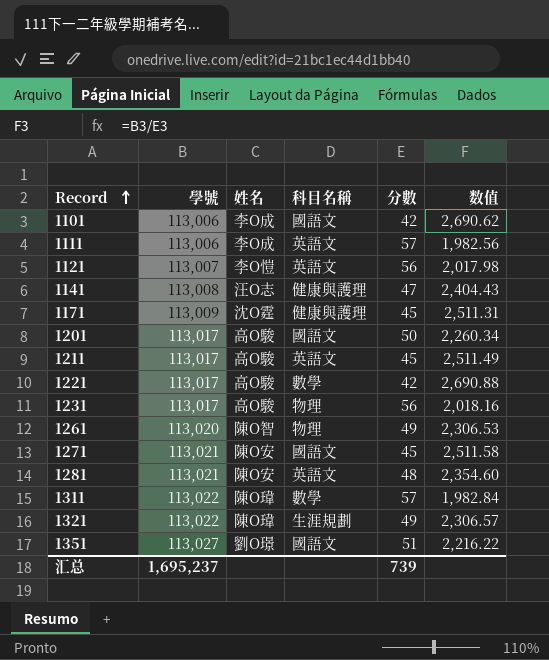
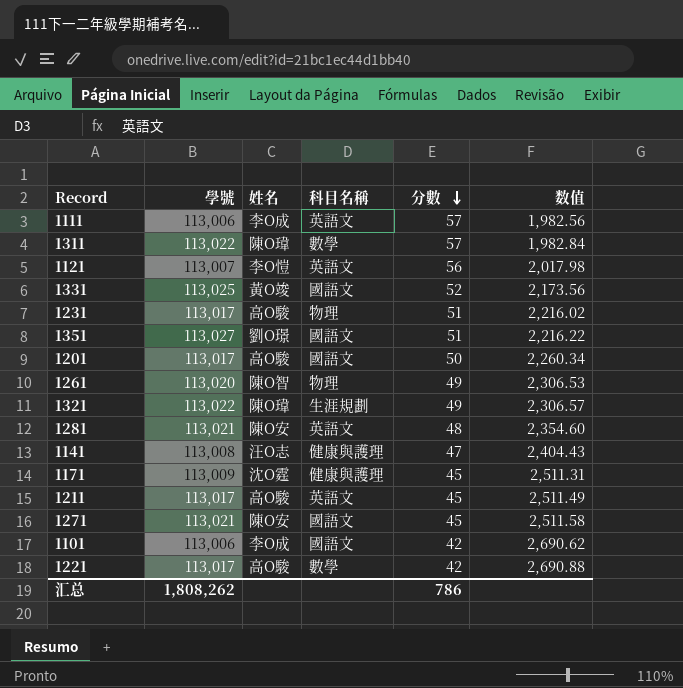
row order: Record ascending -> 分數 descending
row 1331: none -> 113,025 | 黃O竣 | 國語文 | 52 | 2,173.56
1231 | 分數: 56 -> 51
1231 | 数值: 2,018.16 -> 2,216.02
汇总 | 學號: 1,695,237 -> 1,808,262
汇总 | 分數: 739 -> 786

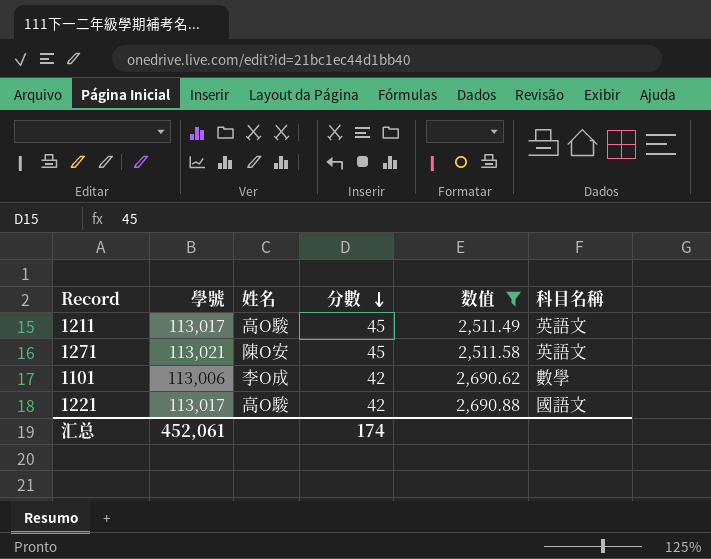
filter: none -> 数值 >= 2,511.49
column 科目名稱 | position: 4 -> 6
1271 | 科目名稱: 國語文 -> 英語文
1101 | 科目名稱: 國語文 -> 數學
1221 | 科目名稱: 數學 -> 國語文
汇总 | 學號: 1,808,262 -> 452,061
汇总 | 分數: 786 -> 174

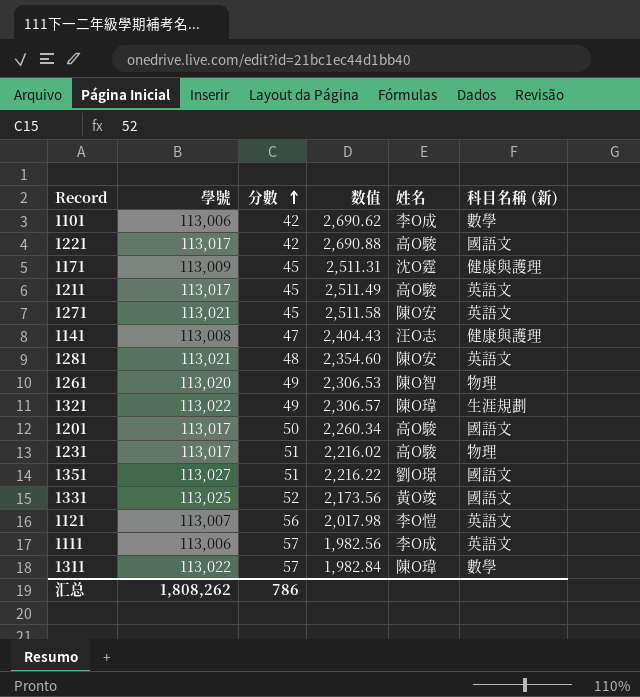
filter: 数值 >= 2,511.49 -> none
row order: 分數 descending -> 分數 ascending
column 姓名 | position: 3 -> 5
column name: 科目名稱 -> 科目名稱 (新)
汇总 | 學號: 452,061 -> 1,808,262
汇总 | 分數: 174 -> 786

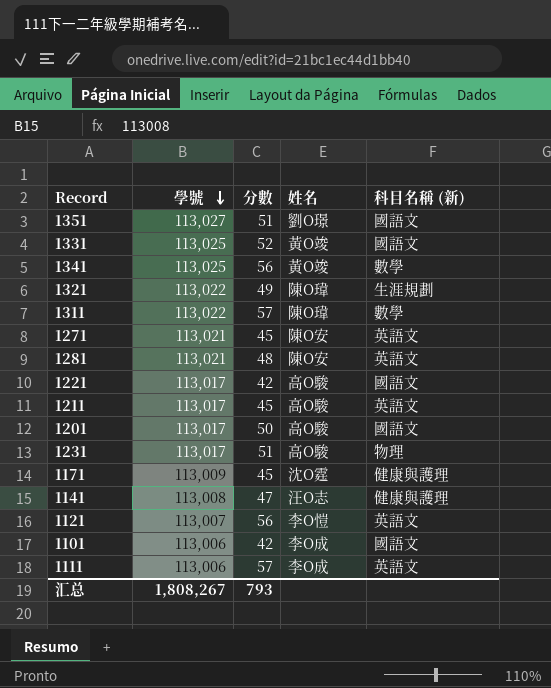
row order: 分數 ascending -> 學號 descending
column 数值 | formula: [學號] / [分數] -> none
row 1261: 113,020 | 49 | 2,306.53 | 陳O智 | 物理 -> none
row 1341: none -> 113,025 | 56 | 黃O竣 | 數學
1101 | 科目名稱 (新): 數學 -> 國語文
汇总 | 學號: 1,808,262 -> 1,808,267
汇总 | 分數: 786 -> 793

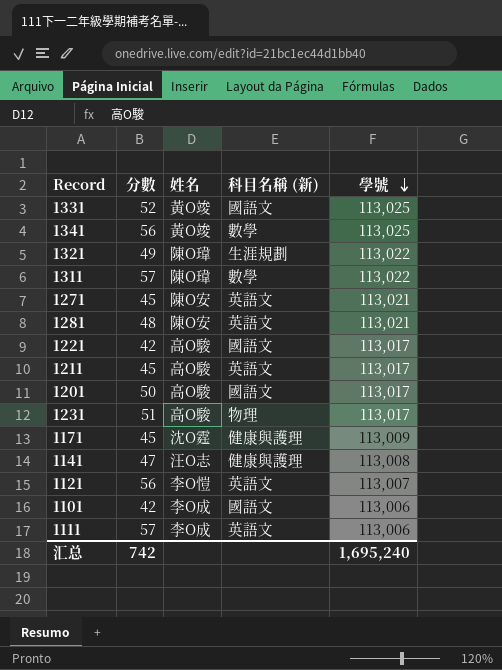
column 學號 | position: 2 -> 5
row 1351: 113,027 | 51 | 劉O璟 | 國語文 -> none
汇总 | 分數: 793 -> 742
汇总 | 學號: 1,808,267 -> 1,695,240

